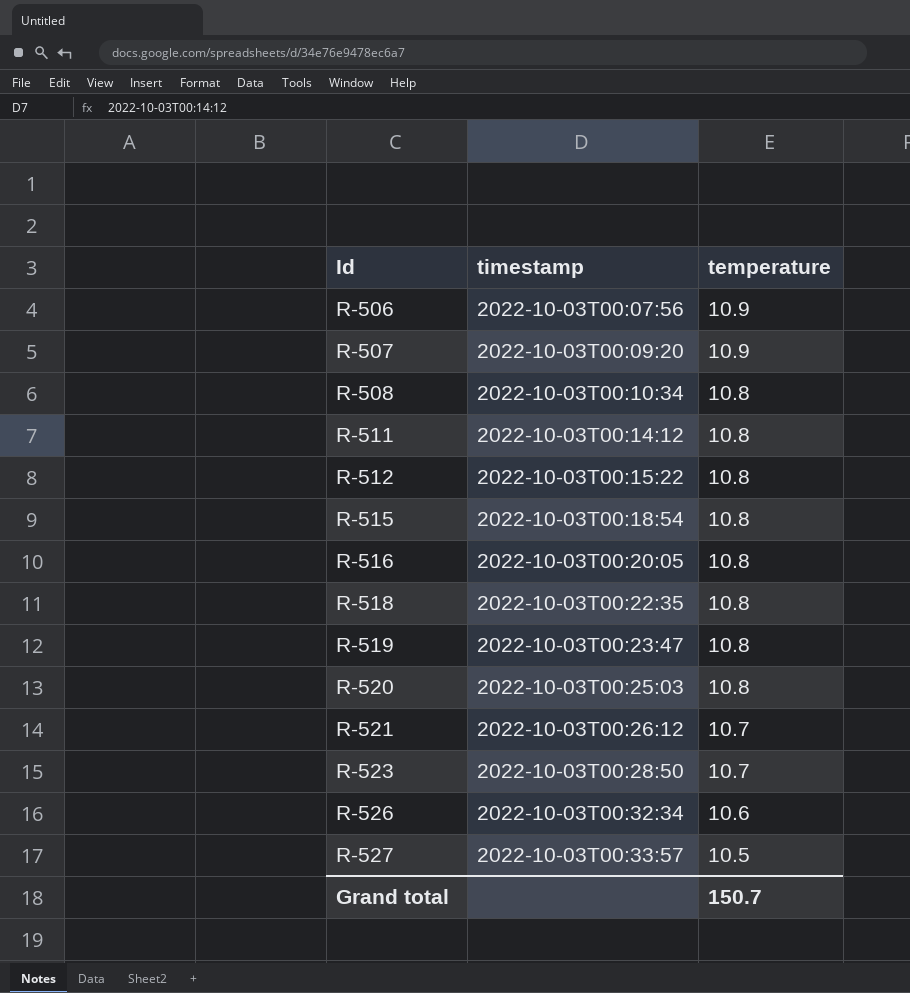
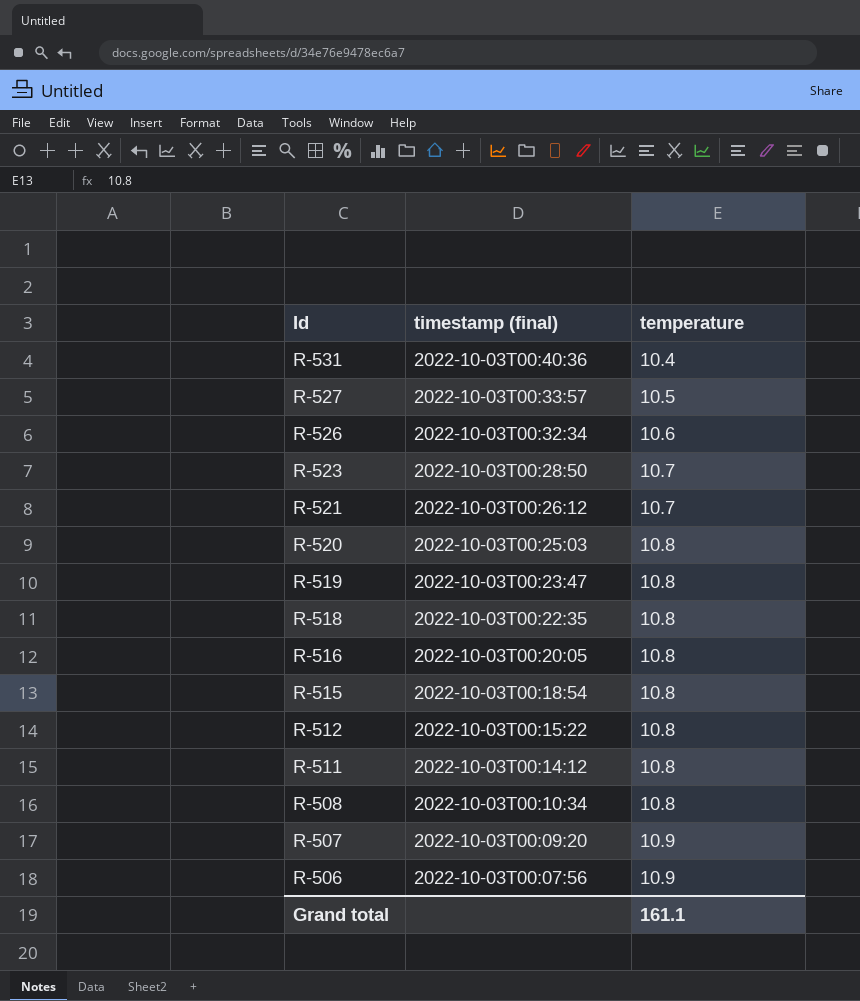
row order: Id ascending -> Id descending
column name: timestamp -> timestamp (final)
row R-531: none -> 2022-10-03T00:40:36 | 10.4
Grand total | temperature: 150.7 -> 161.1

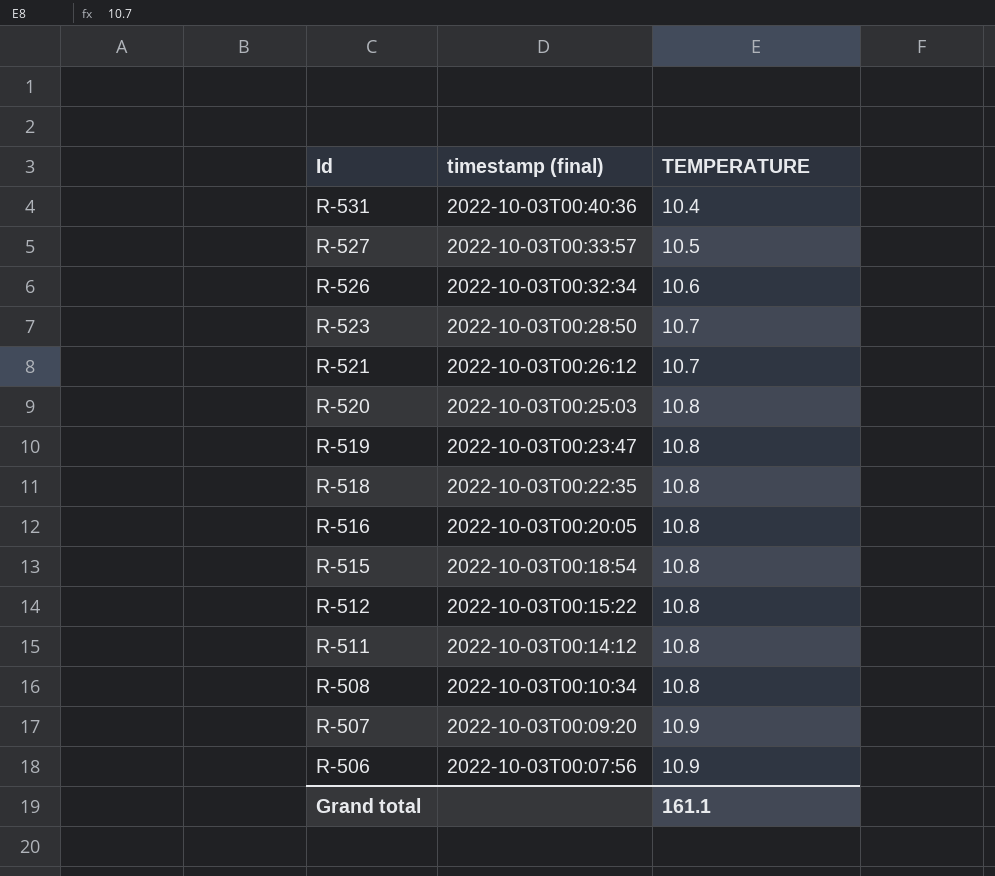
column name: temperature -> TEMPERATURE

